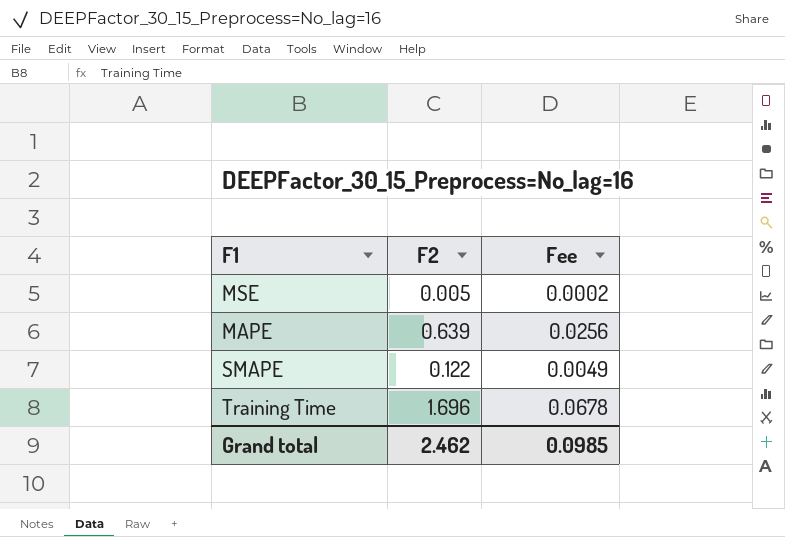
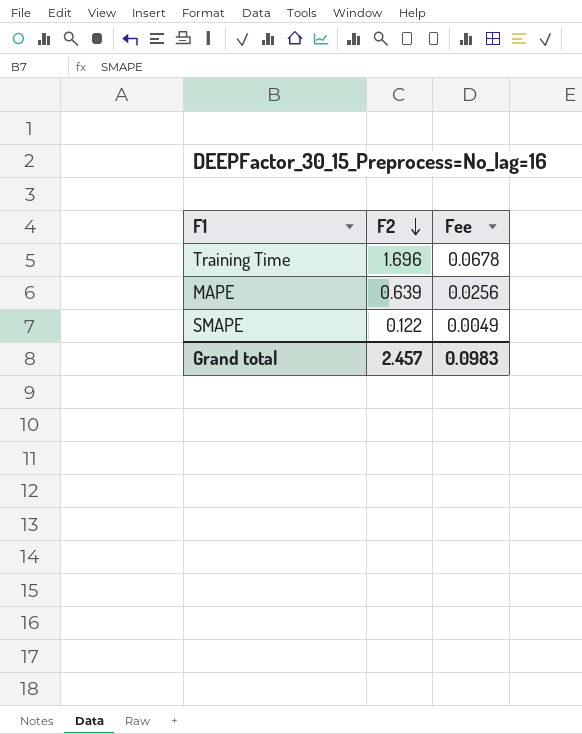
row order: none -> F2 descending
row MSE: 0.005 | 0.0002 -> none
Grand total | F2: 2.462 -> 2.457
Grand total | Fee: 0.0985 -> 0.0983

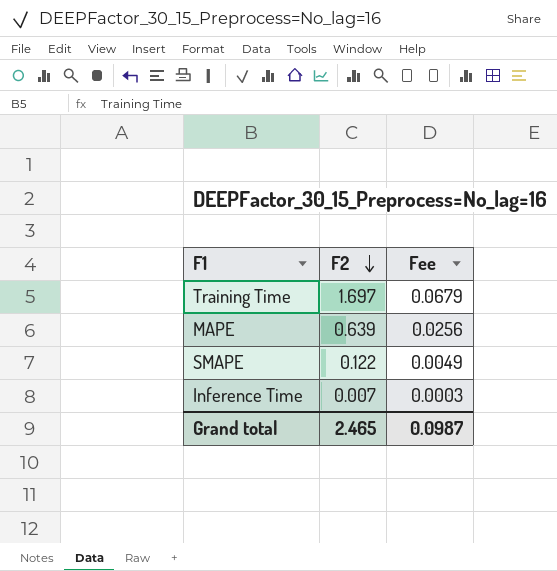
Training Time | F2: 1.696 -> 1.697
Training Time | Fee: 0.0678 -> 0.0679
row Inference Time: none -> 0.007 | 0.0003
Grand total | F2: 2.457 -> 2.465
Grand total | Fee: 0.0983 -> 0.0987

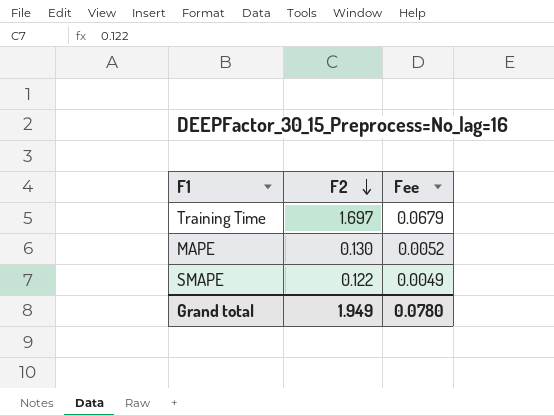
row Inference Time: 0.007 | 0.0003 -> none
MAPE | F2: 0.639 -> 0.130
MAPE | Fee: 0.0256 -> 0.0052
Grand total | F2: 2.465 -> 1.949
Grand total | Fee: 0.0987 -> 0.0780

